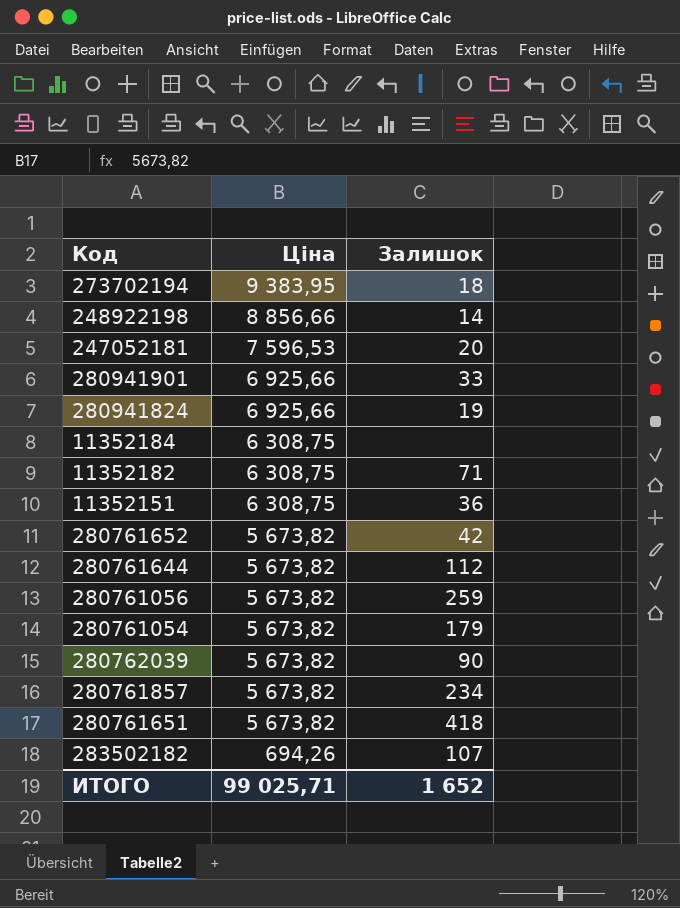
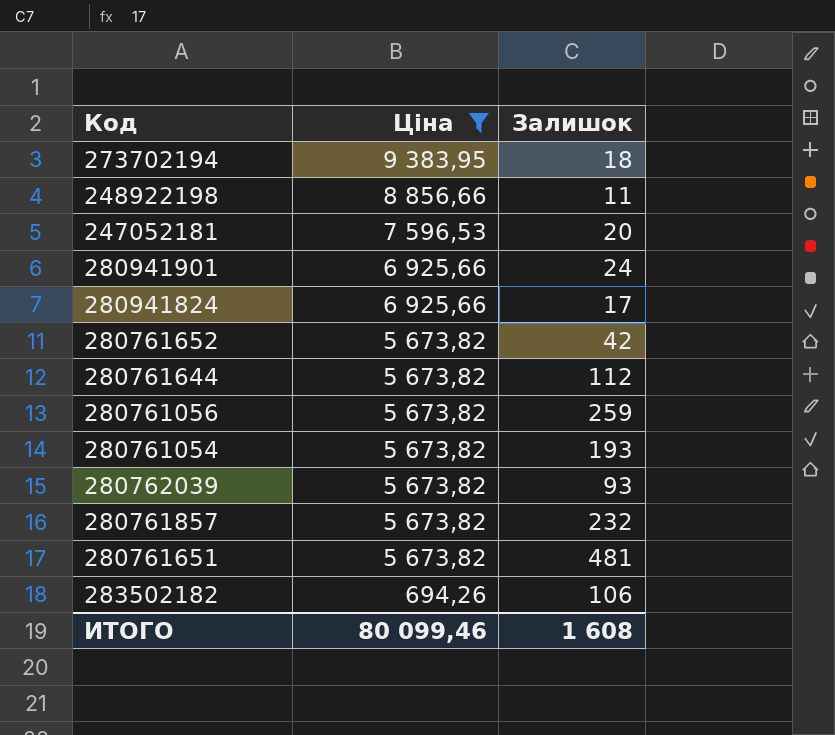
filter: none -> Ціна != 6 308,75
248922198 | Залишок: 14 -> 11
280941901 | Залишок: 33 -> 24
280941824 | Залишок: 19 -> 17
280761054 | Залишок: 179 -> 193
280762039 | Залишок: 90 -> 93
280761857 | Залишок: 234 -> 232
280761651 | Залишок: 418 -> 481
283502182 | Залишок: 107 -> 106
ИТОГО | Ціна: 99 025,71 -> 80 099,46
ИТОГО | Залишок: 1 652 -> 1 608

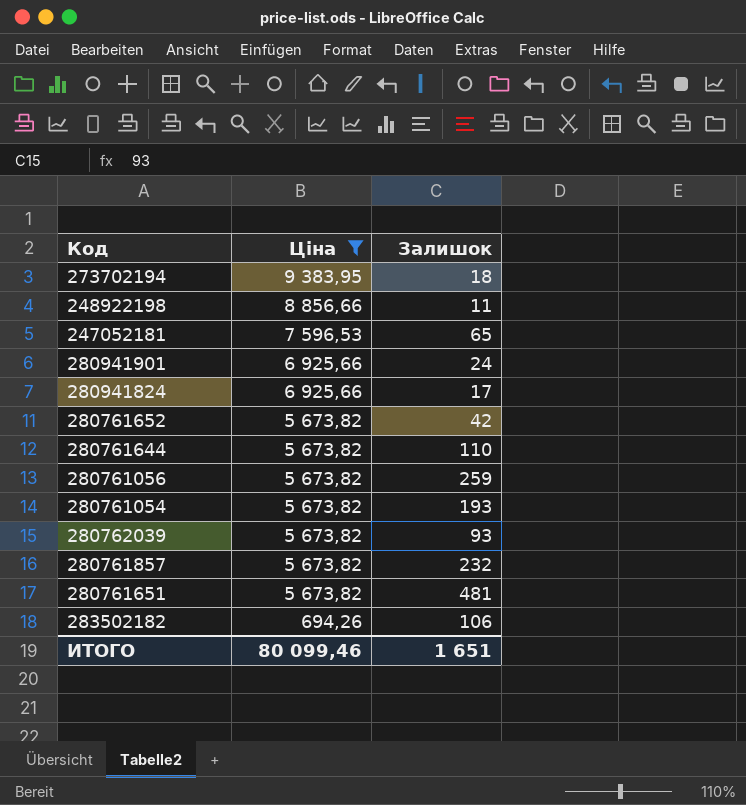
247052181 | Залишок: 20 -> 65
280761644 | Залишок: 112 -> 110
ИТОГО | Залишок: 1 608 -> 1 651

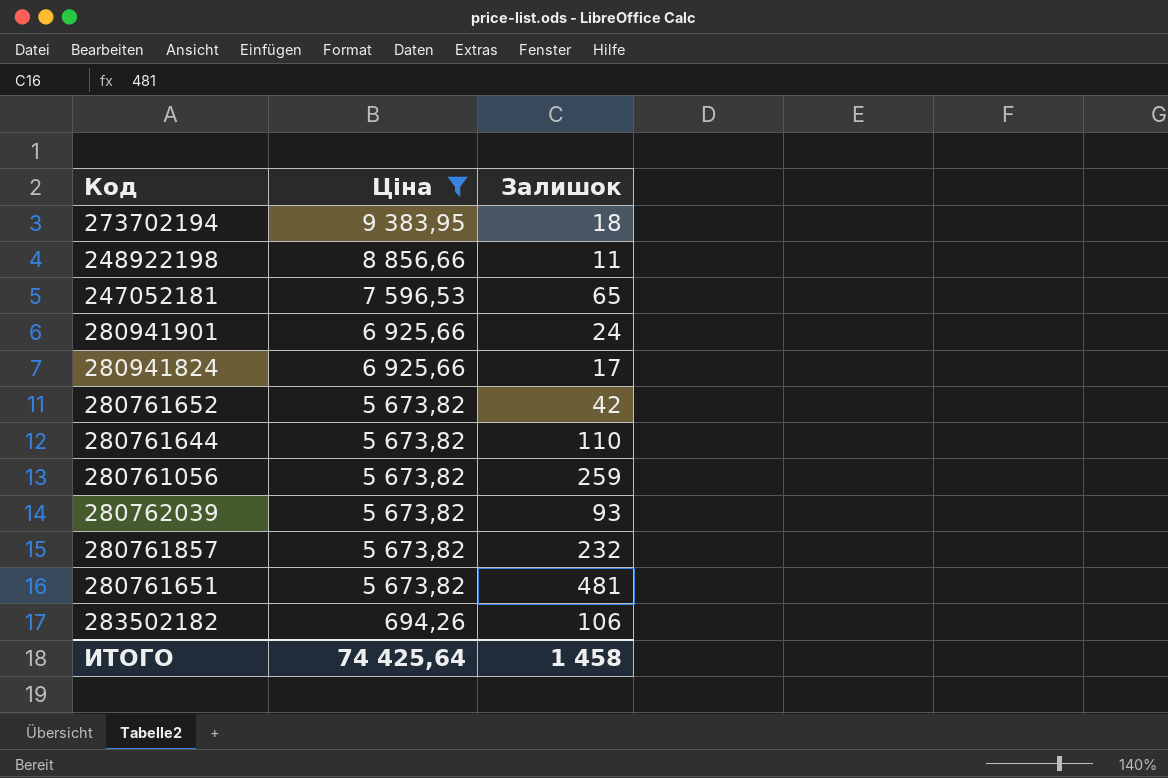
row 280761054: 5 673,82 | 193 -> none
ИТОГО | Ціна: 80 099,46 -> 74 425,64
ИТОГО | Залишок: 1 651 -> 1 458

